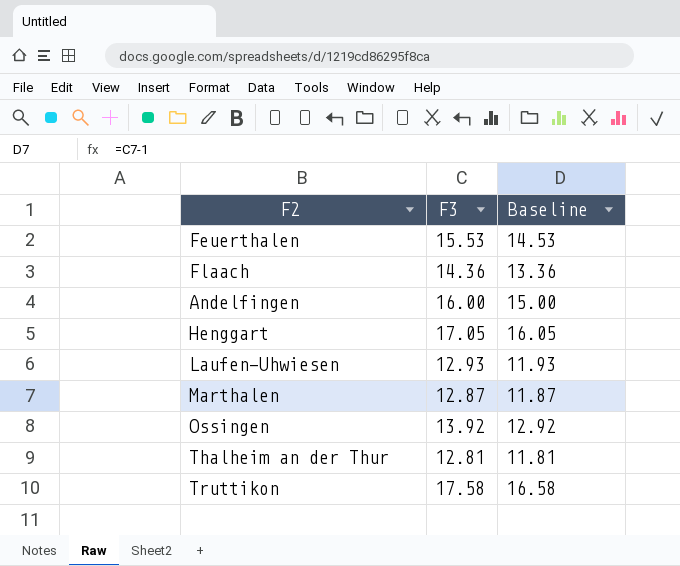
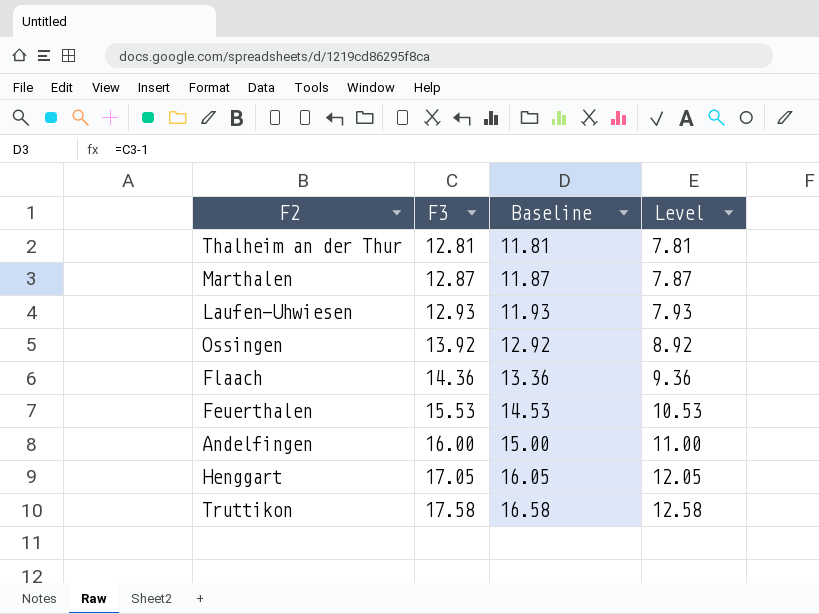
row order: none -> F3 ascending
column Level | formula: none -> [F3] - 5

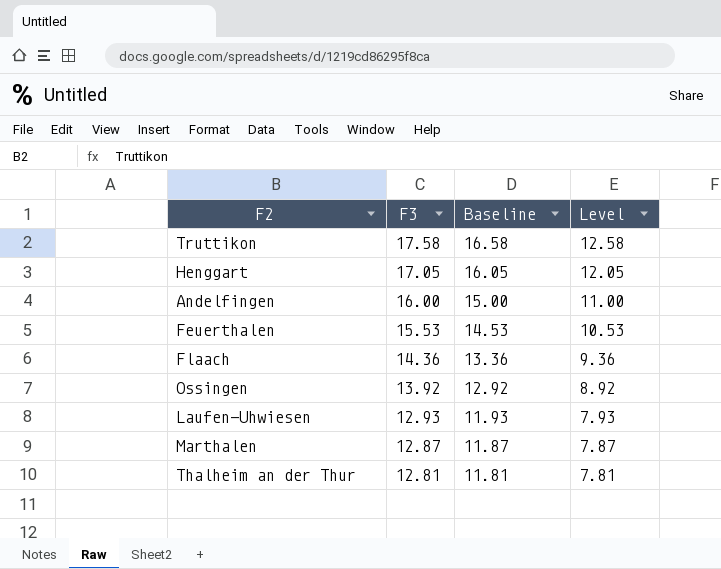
row order: F3 ascending -> F3 descending

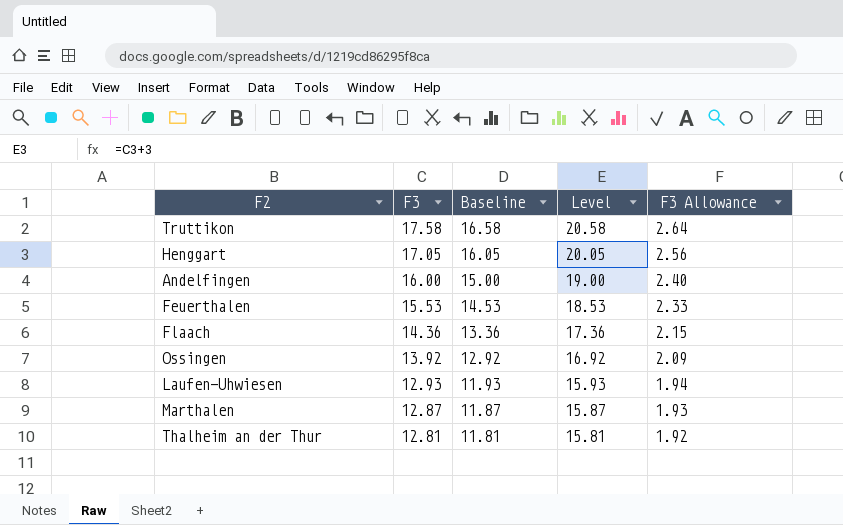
column Level | formula: [F3] - 5 -> [F3] + 3
column F3 Allowance | formula: none -> [F3] * 0.15

